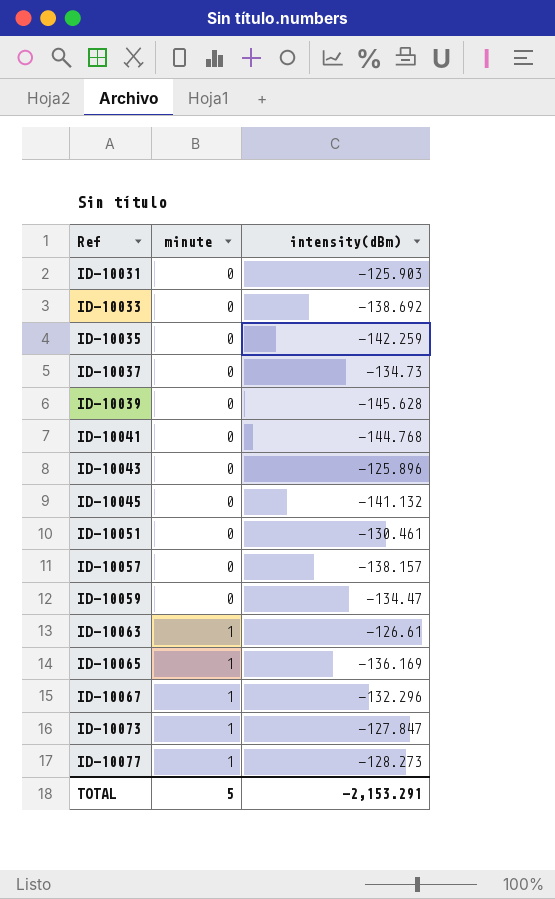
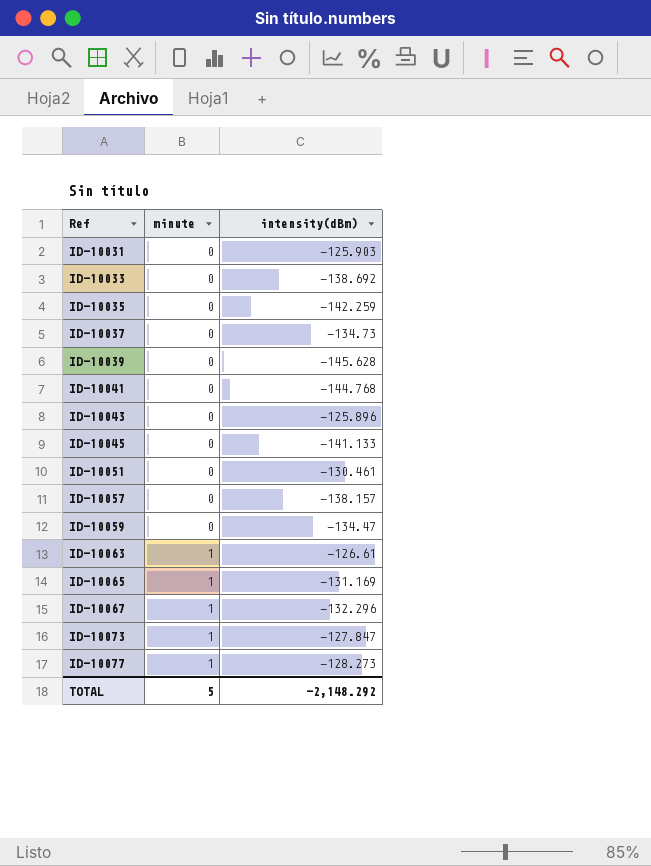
ID-10045 | intensity(dBm): -141.132 -> -141.133
ID-10065 | intensity(dBm): -136.169 -> -131.169
TOTAL | intensity(dBm): -2,153.291 -> -2,148.292

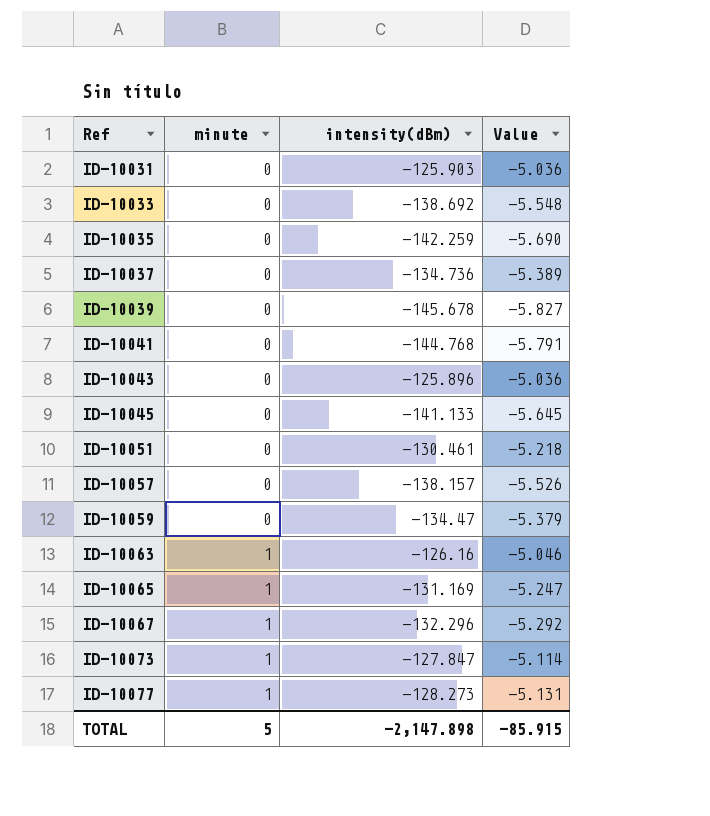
column Value | formula: none -> [intensity(dBm)] * 0.04
ID-10037 | intensity(dBm): -134.73 -> -134.736
ID-10039 | intensity(dBm): -145.628 -> -145.678
ID-10063 | intensity(dBm): -126.61 -> -126.16
TOTAL | intensity(dBm): -2,148.292 -> -2,147.898

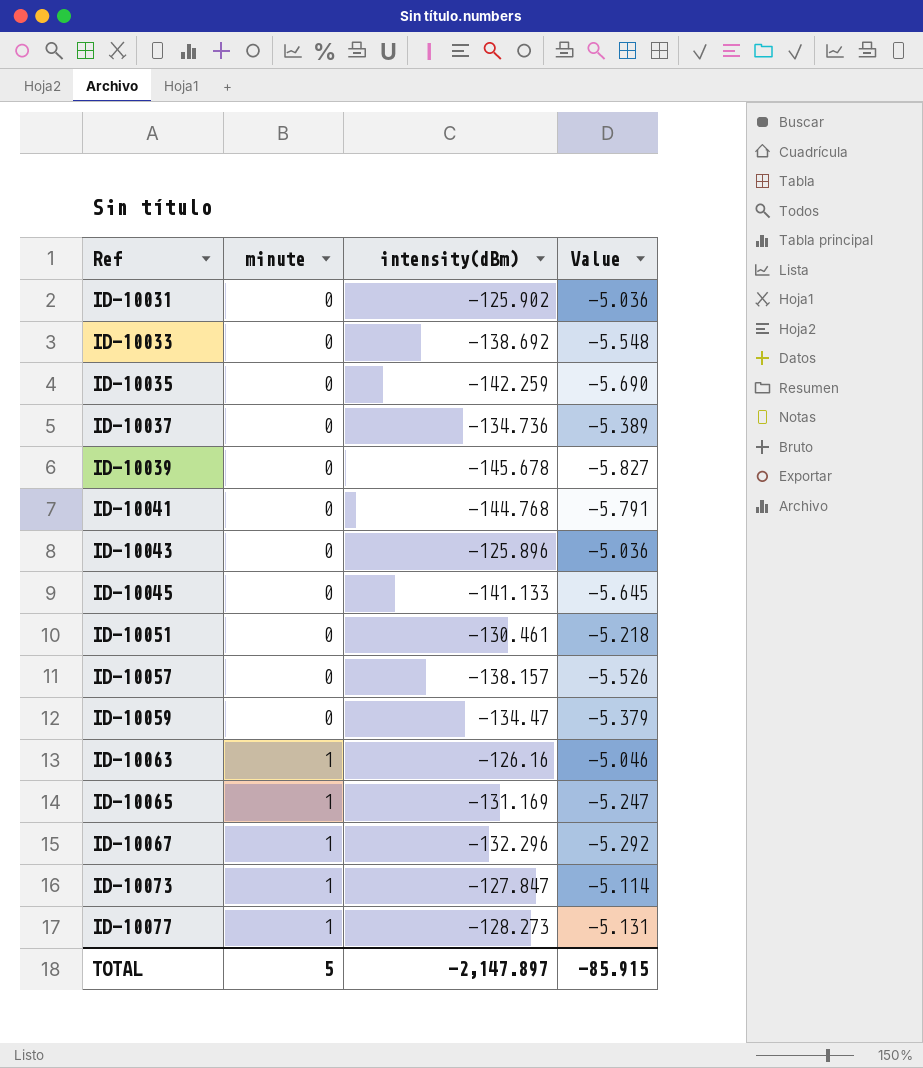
ID-10031 | intensity(dBm): -125.903 -> -125.902
TOTAL | intensity(dBm): -2,147.898 -> -2,147.897

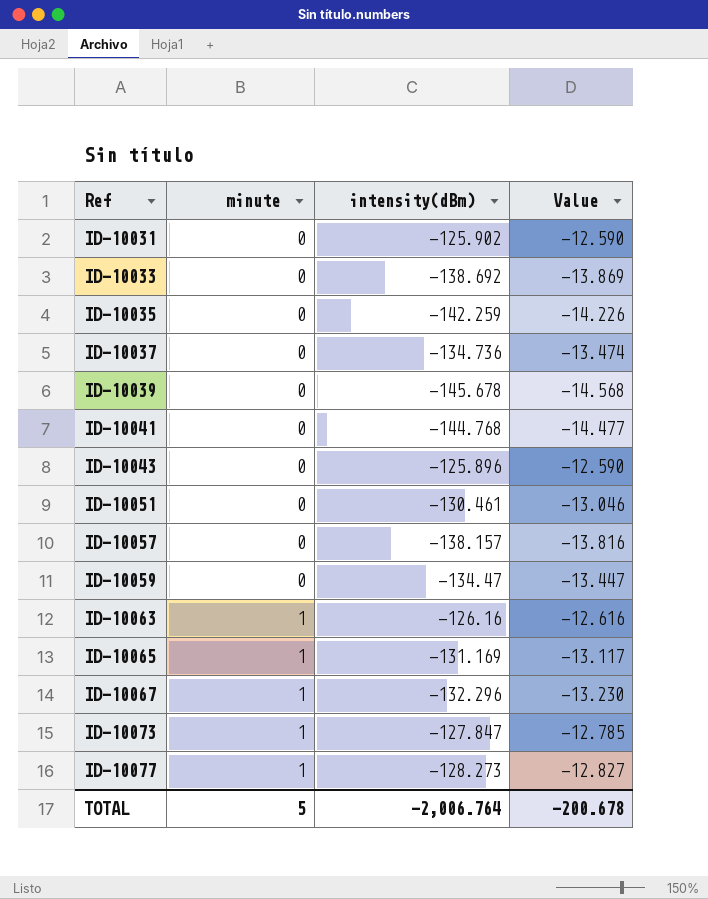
column Value | formula: [intensity(dBm)] * 0.04 -> [intensity(dBm)] * 0.1
row ID-10045: 0 | -141.133 | -5.645 -> none
TOTAL | intensity(dBm): -2,147.897 -> -2,006.764
TOTAL | Value: -85.915 -> -200.678

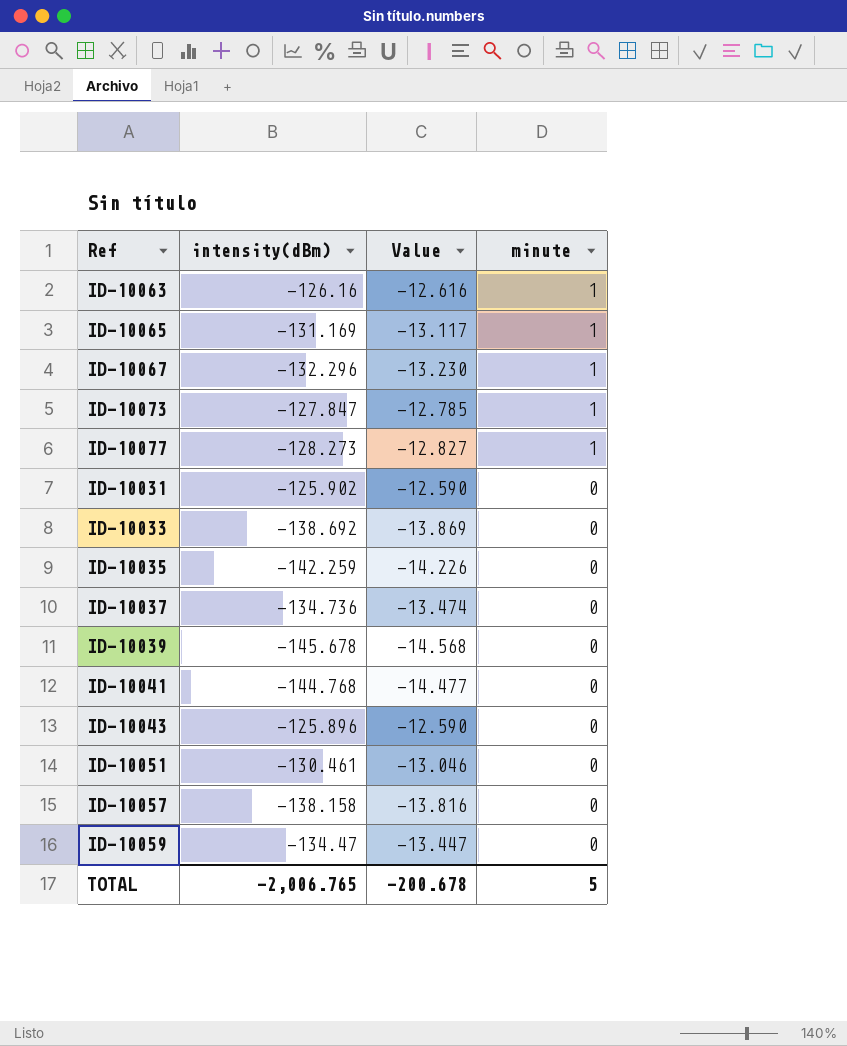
row order: Ref ascending -> minute descending
column minute | position: 2 -> 4
ID-10057 | intensity(dBm): -138.157 -> -138.158
TOTAL | intensity(dBm): -2,006.764 -> -2,006.765

